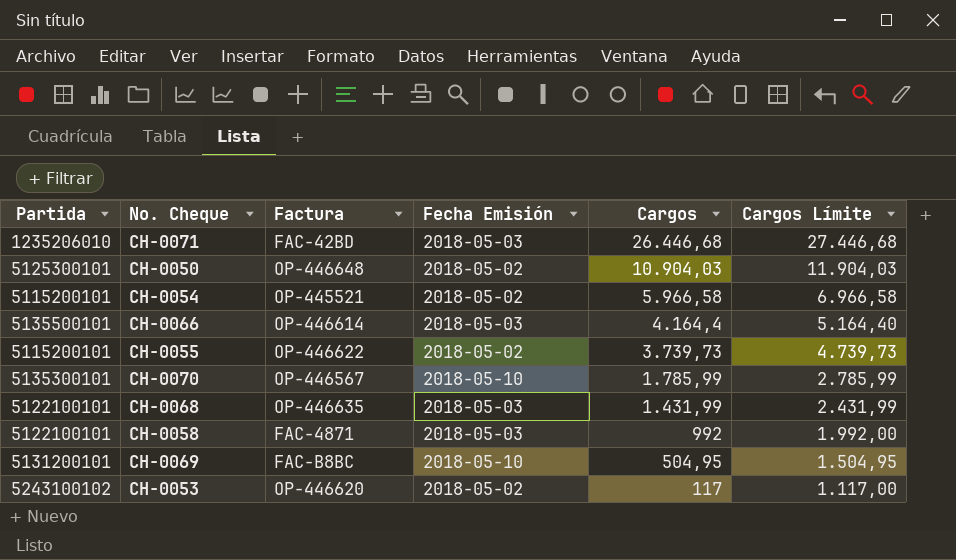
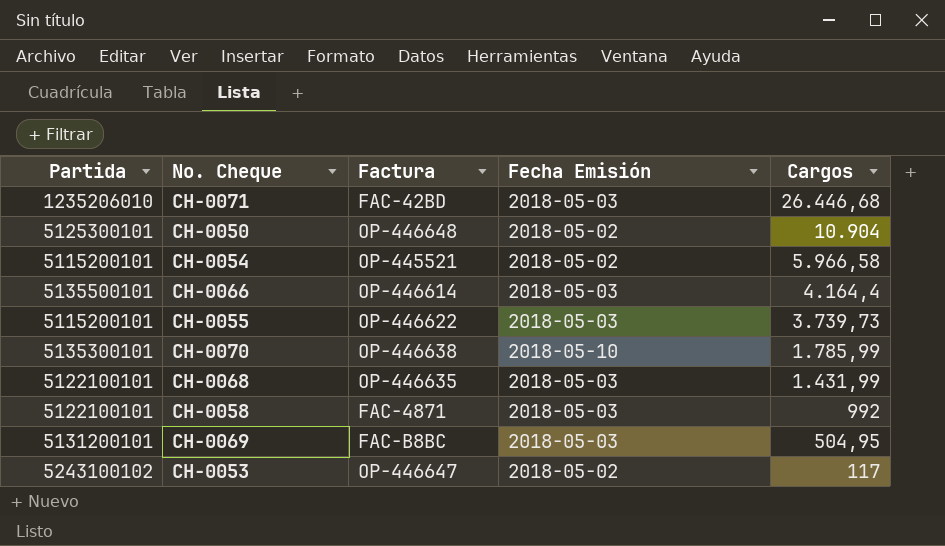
column Cargos Límite | formula: [Cargos] + 1000 -> none
CH-0050 | Cargos: 10.904,03 -> 10.904
CH-0055 | Fecha Emisión: 2018-05-02 -> 2018-05-03
CH-0070 | Factura: OP-446567 -> OP-446638
CH-0069 | Fecha Emisión: 2018-05-10 -> 2018-05-03
CH-0053 | Factura: OP-446620 -> OP-446647

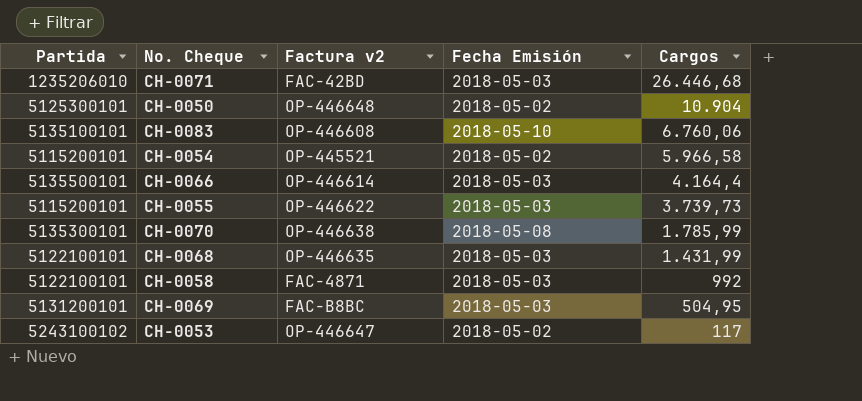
column name: Factura -> Factura v2
row CH-0083: none -> 5135100101 | OP-446608 | 2018-05-10 | 6.760,06
CH-0070 | Fecha Emisión: 2018-05-10 -> 2018-05-08

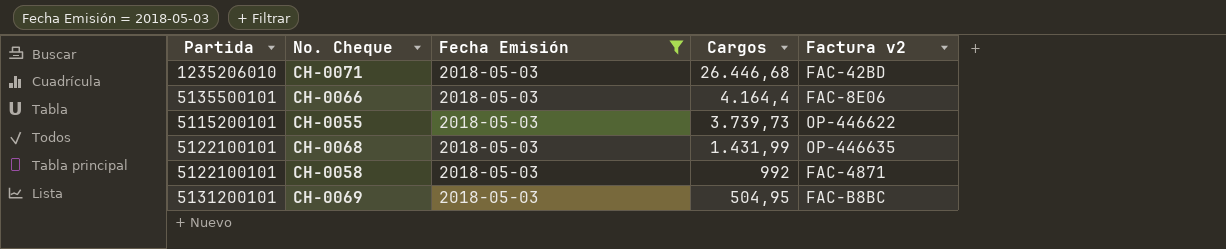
filter: none -> Fecha Emisión = 2018-05-03
column Factura v2 | position: 3 -> 5
CH-0066 | Factura v2: OP-446614 -> FAC-8E06

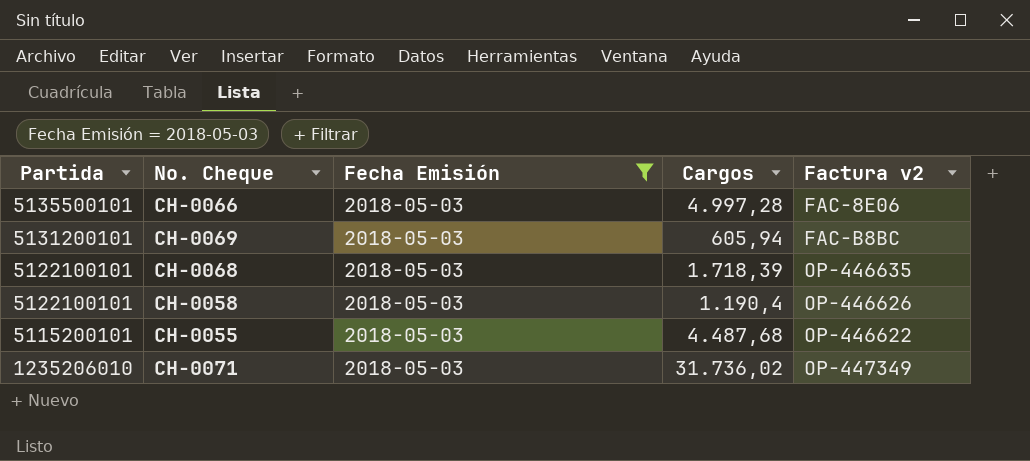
row order: Cargos descending -> Partida descending
CH-0066 | Cargos: 4.164,4 -> 4.997,28
CH-0069 | Cargos: 504,95 -> 605,94
CH-0068 | Cargos: 1.431,99 -> 1.718,39
CH-0058 | Cargos: 992 -> 1.190,4
CH-0058 | Factura v2: FAC-4871 -> OP-446626
CH-0055 | Cargos: 3.739,73 -> 4.487,68
CH-0071 | Cargos: 26.446,68 -> 31.736,02
CH-0071 | Factura v2: FAC-42BD -> OP-447349

